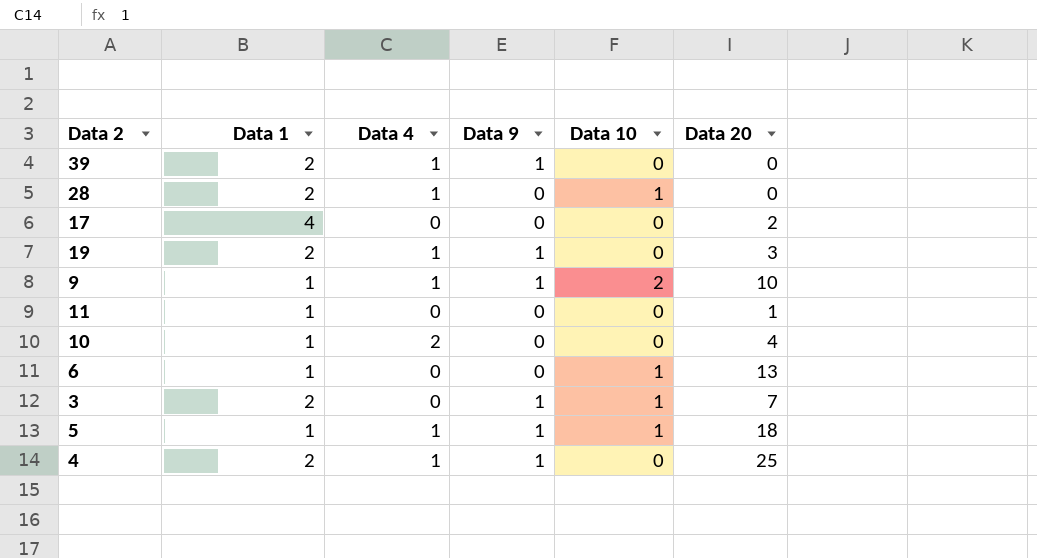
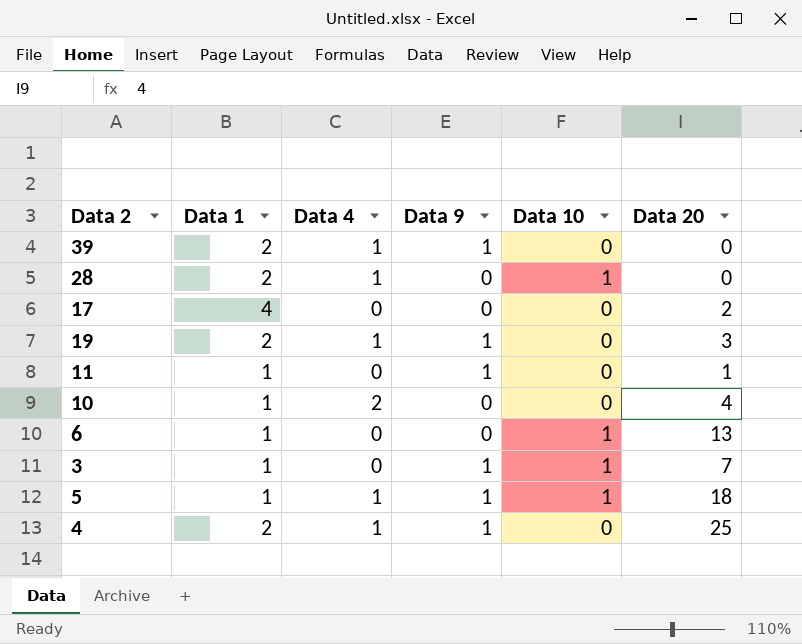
row 9: 1 | 1 | 1 | 2 | 10 -> none
11 | Data 9: 0 -> 1
3 | Data 1: 2 -> 1

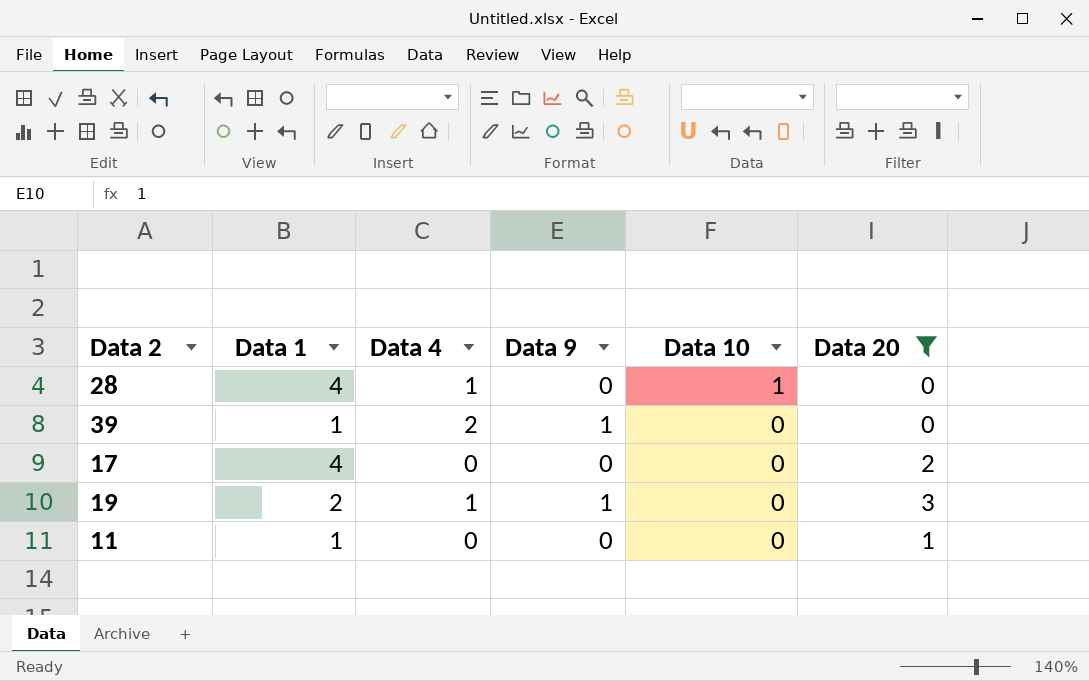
filter: none -> Data 20 <= 3
row order: none -> Data 10 descending
28 | Data 1: 2 -> 4
39 | Data 1: 2 -> 1
39 | Data 4: 1 -> 2
11 | Data 9: 1 -> 0

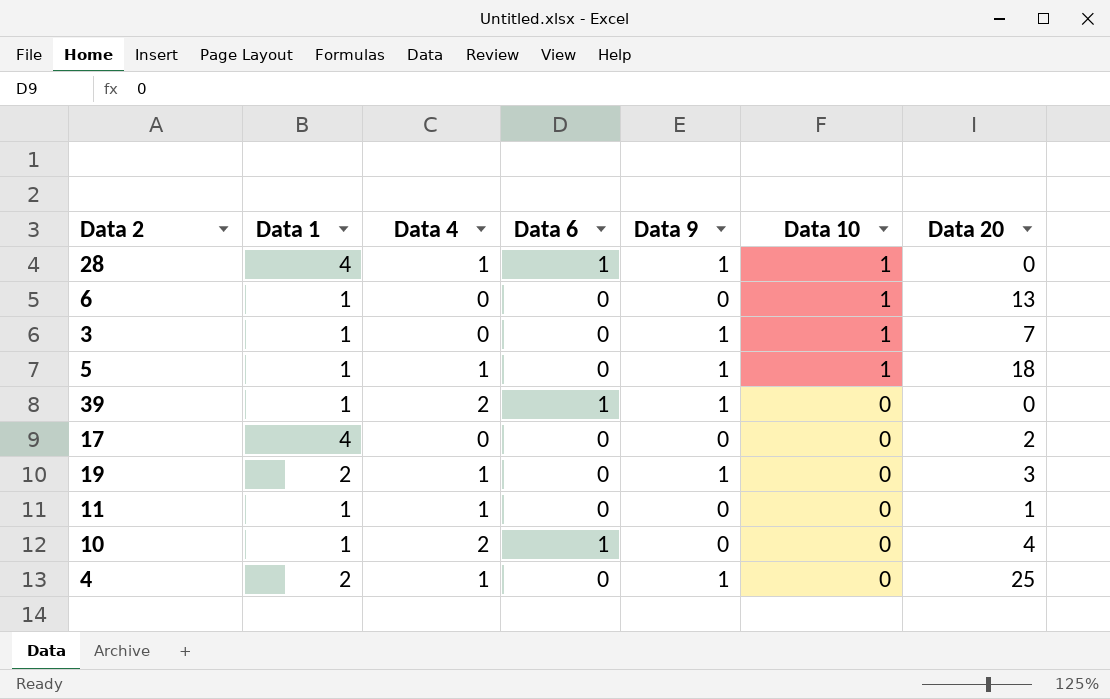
filter: Data 20 <= 3 -> none
column Data 6 | position: none -> 4
28 | Data 9: 0 -> 1
11 | Data 4: 0 -> 1

